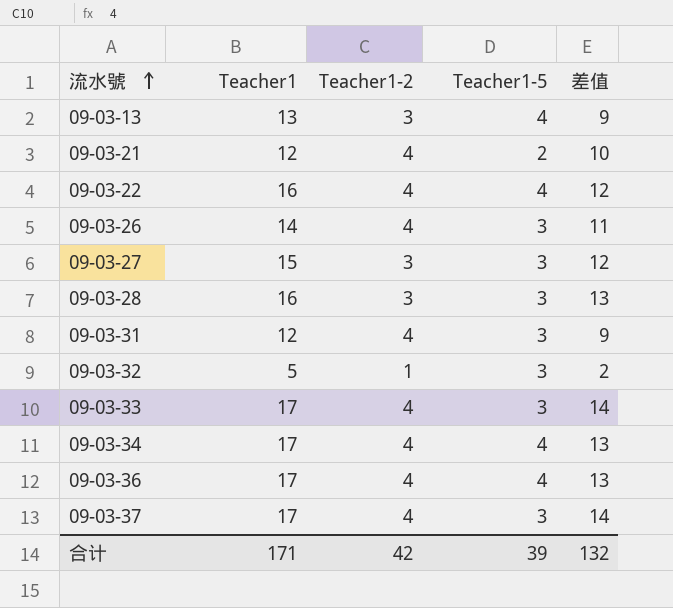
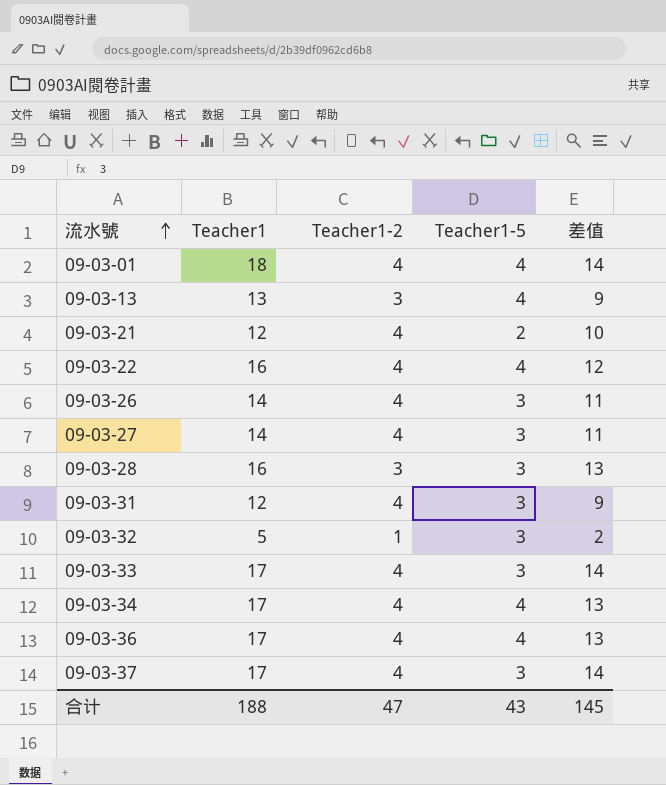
row 09-03-01: none -> 18 | 4 | 4 | 14
09-03-27 | Teacher1: 15 -> 14
09-03-27 | Teacher1-2: 3 -> 4
09-03-27 | 差值: 12 -> 11
合计 | Teacher1: 171 -> 188
合计 | Teacher1-2: 42 -> 47
合计 | Teacher1-5: 39 -> 43
合计 | 差值: 132 -> 145

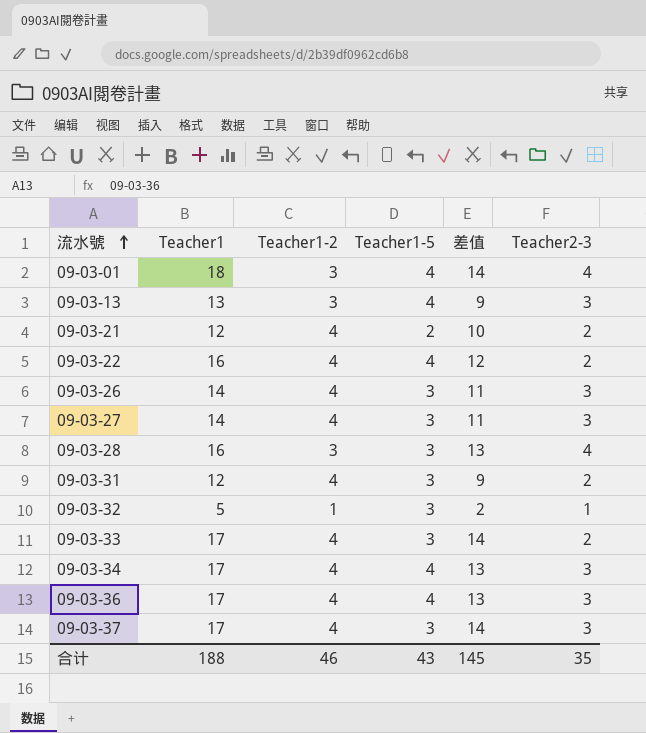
column Teacher2-3 | position: none -> 6
09-03-01 | Teacher1-2: 4 -> 3
合计 | Teacher1-2: 47 -> 46

